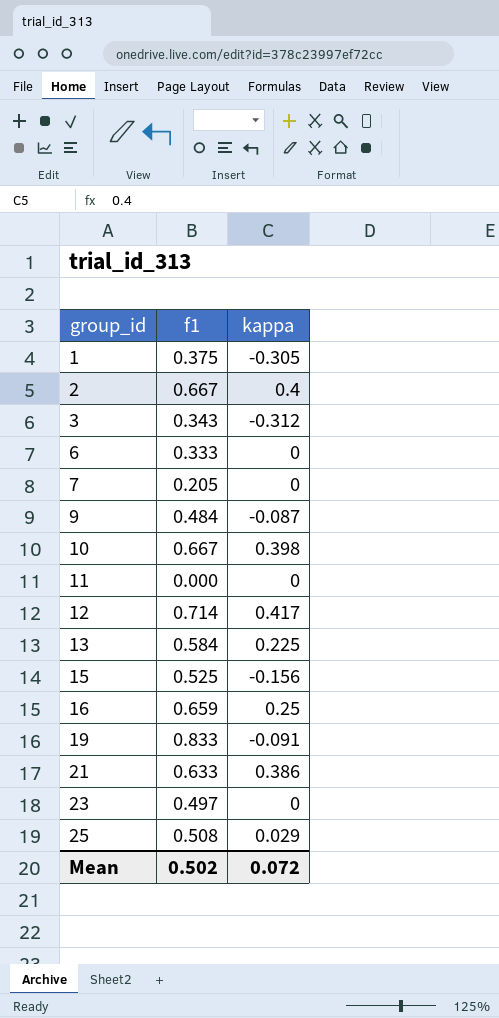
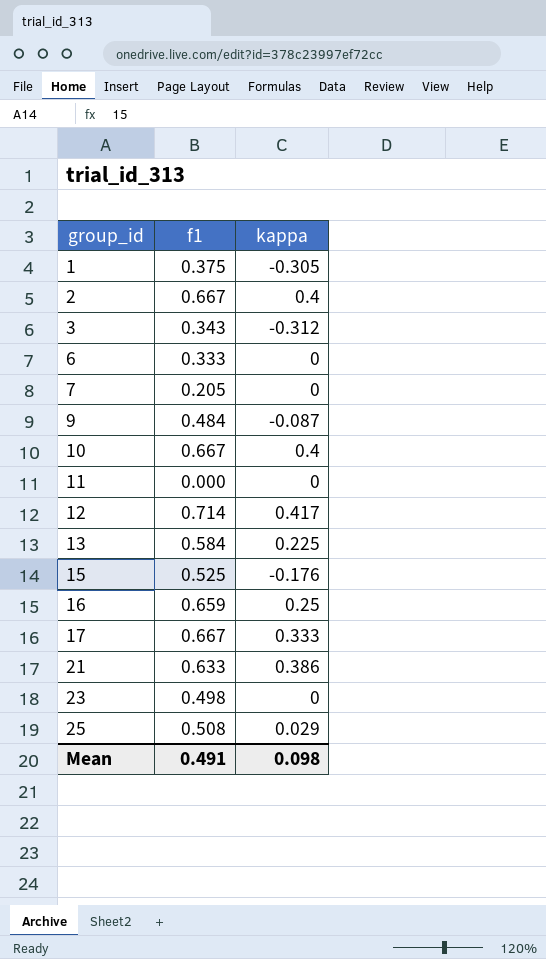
row 19: 0.833 | -0.091 -> none
10 | kappa: 0.398 -> 0.4
15 | kappa: -0.156 -> -0.176
row 17: none -> 0.667 | 0.333
23 | f1: 0.497 -> 0.498
Mean | f1: 0.502 -> 0.491
Mean | kappa: 0.072 -> 0.098

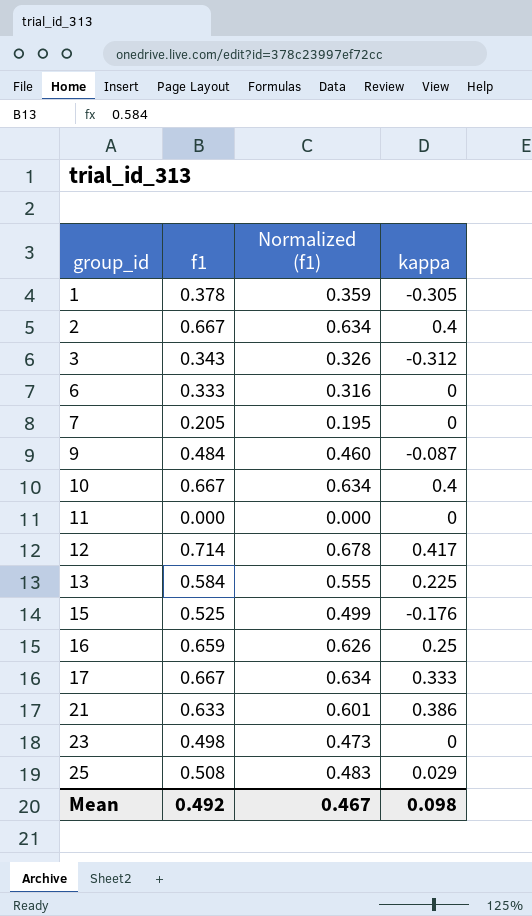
column Normalized (f1) | formula: none -> [f1] * 0.95
1 | f1: 0.375 -> 0.378
Mean | f1: 0.491 -> 0.492

